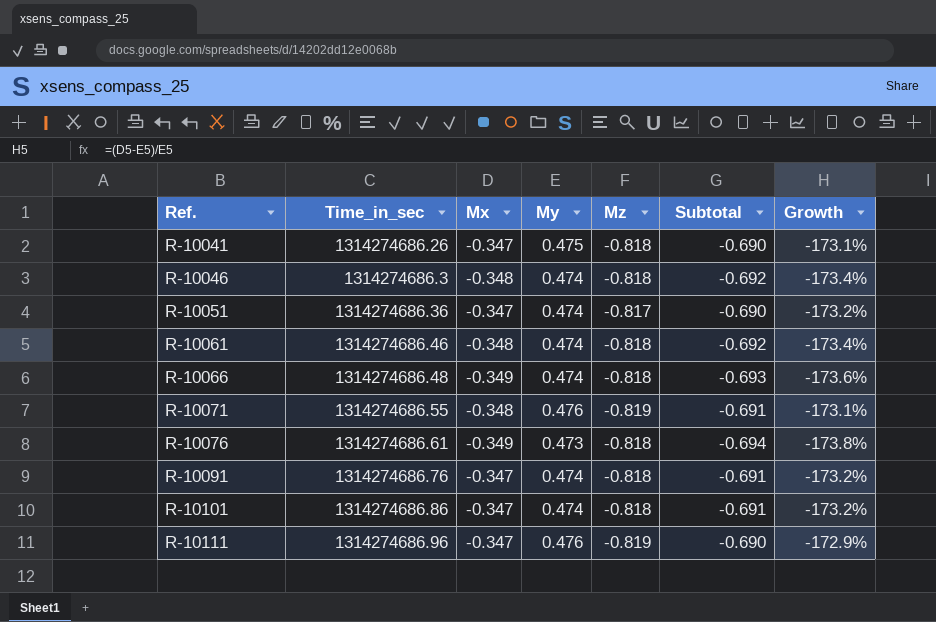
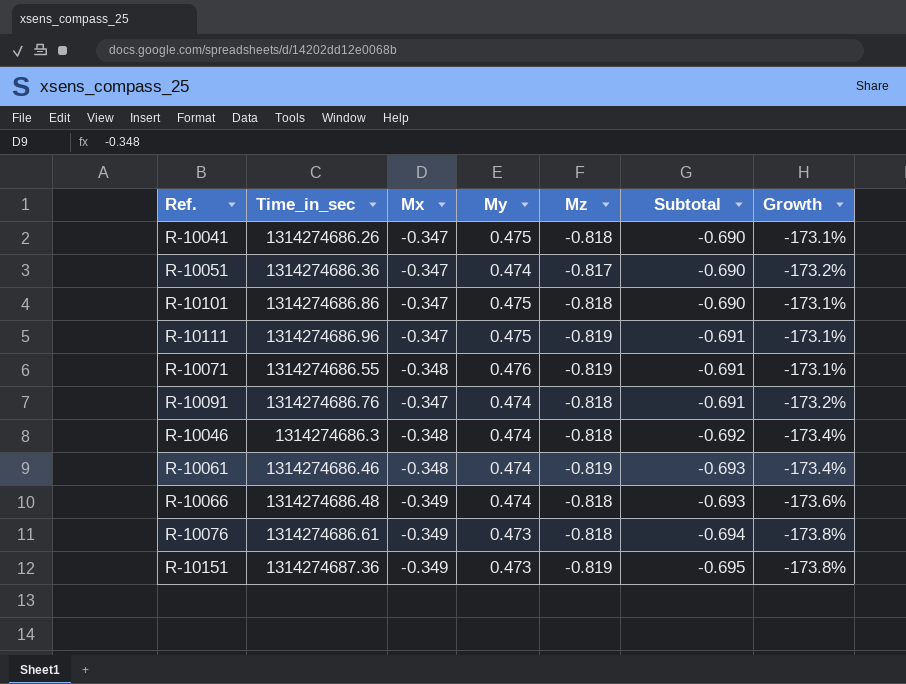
row order: Ref. ascending -> Subtotal descending
R-10101 | My: 0.474 -> 0.475
R-10101 | Subtotal: -0.691 -> -0.690
R-10101 | Growth: -173.2% -> -173.1%
R-10111 | My: 0.476 -> 0.475
R-10111 | Subtotal: -0.690 -> -0.691
R-10111 | Growth: -172.9% -> -173.1%
R-10061 | Mz: -0.818 -> -0.819
R-10061 | Subtotal: -0.692 -> -0.693
row R-10151: none -> 1314274687.36 | -0.349 | 0.473 | -0.819 | -0.695 | -173.8%

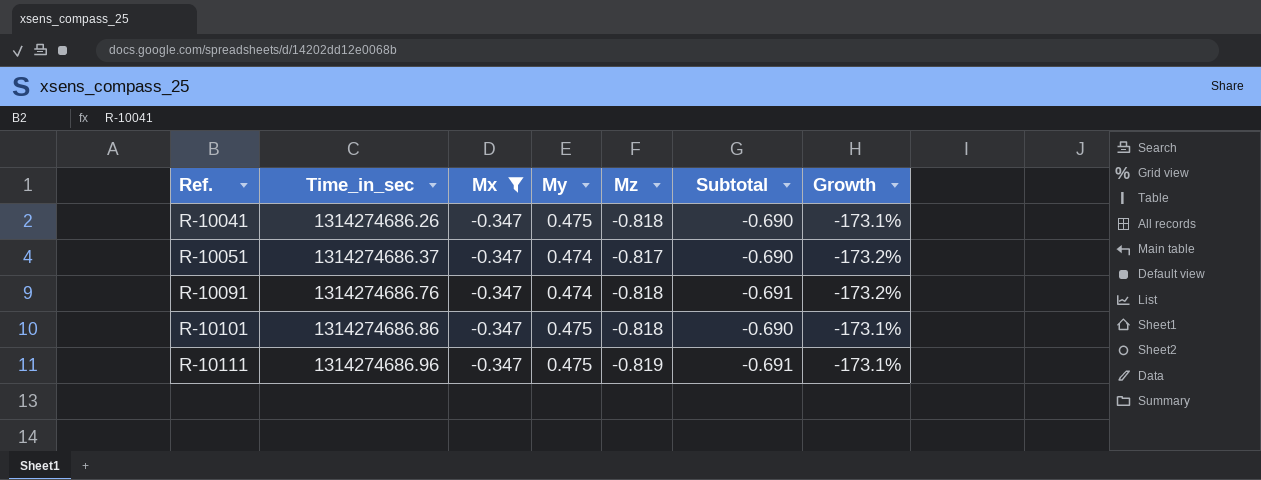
filter: none -> Mx = -0.347
row order: Subtotal descending -> Ref. ascending
R-10051 | Time_in_sec: 1314274686.36 -> 1314274686.37

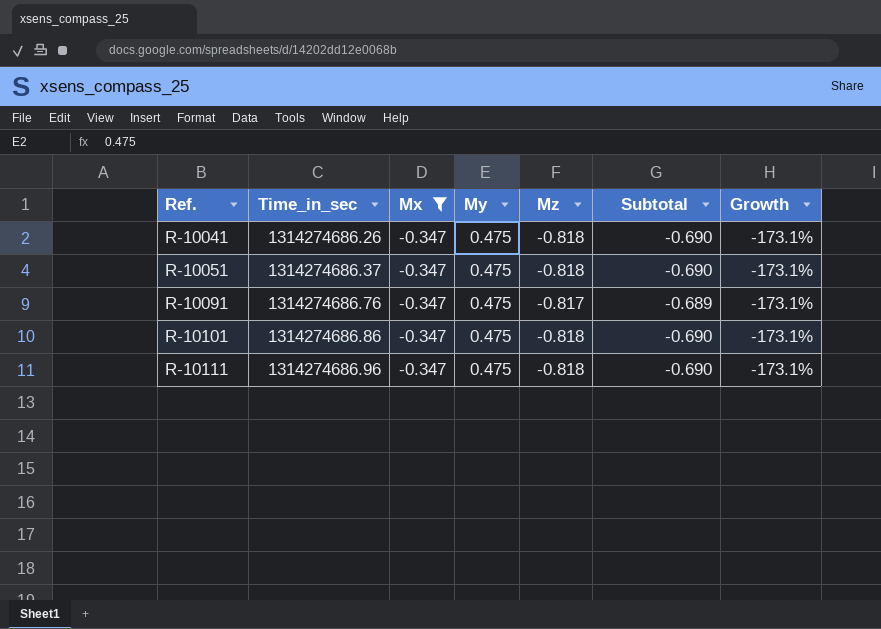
R-10051 | My: 0.474 -> 0.475
R-10051 | Mz: -0.817 -> -0.818
R-10051 | Growth: -173.2% -> -173.1%
R-10091 | My: 0.474 -> 0.475
R-10091 | Mz: -0.818 -> -0.817
R-10091 | Subtotal: -0.691 -> -0.689
R-10091 | Growth: -173.2% -> -173.1%
R-10111 | Mz: -0.819 -> -0.818
R-10111 | Subtotal: -0.691 -> -0.690

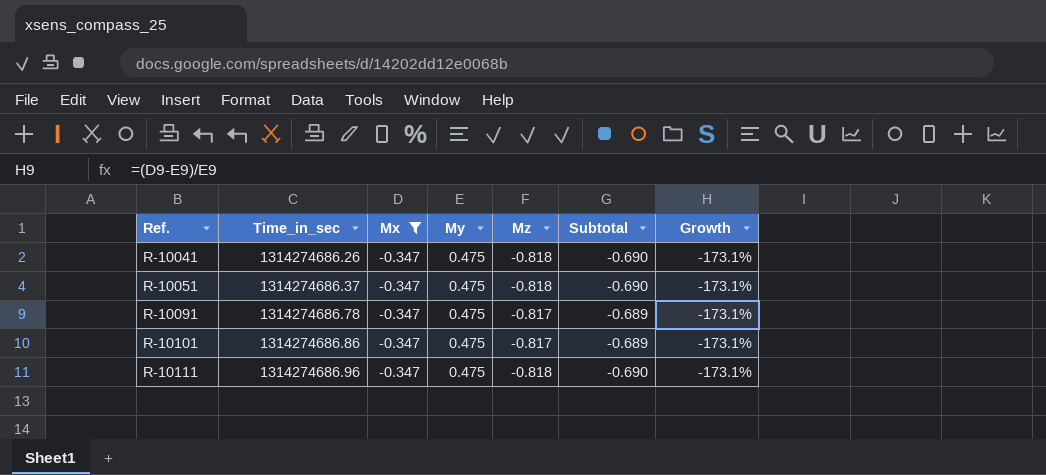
R-10091 | Time_in_sec: 1314274686.76 -> 1314274686.78
R-10101 | Mz: -0.818 -> -0.817
R-10101 | Subtotal: -0.690 -> -0.689

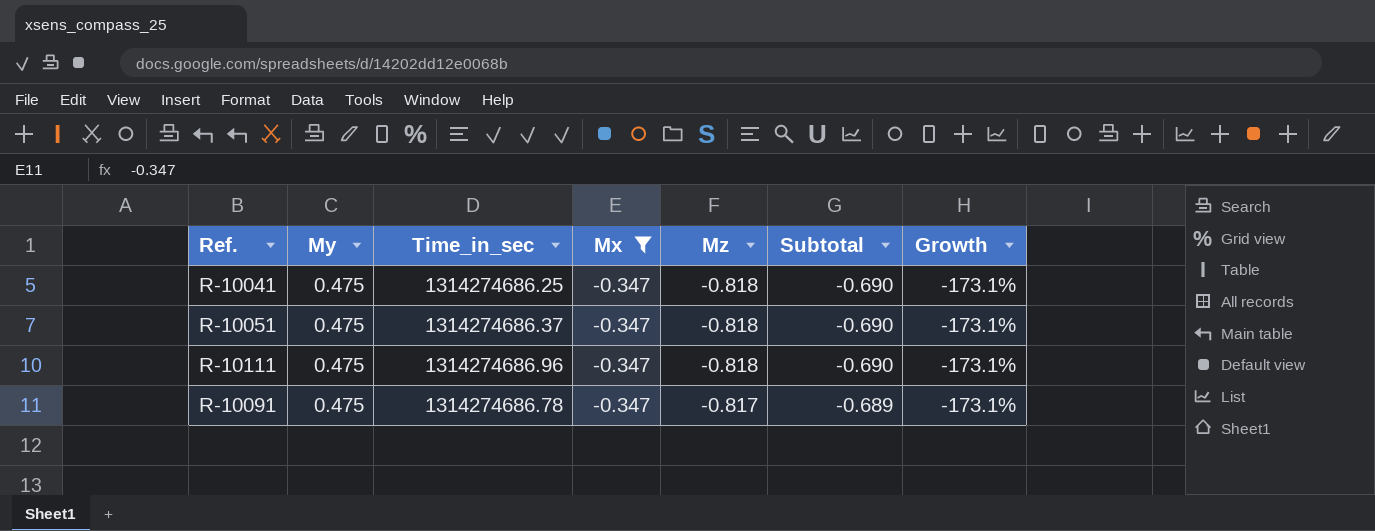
row order: Ref. ascending -> Mz ascending
column My | position: 4 -> 2
row R-10101: 1314274686.86 | -0.347 | 0.475 | -0.817 | -0.689 | -173.1% -> none
R-10041 | Time_in_sec: 1314274686.26 -> 1314274686.25

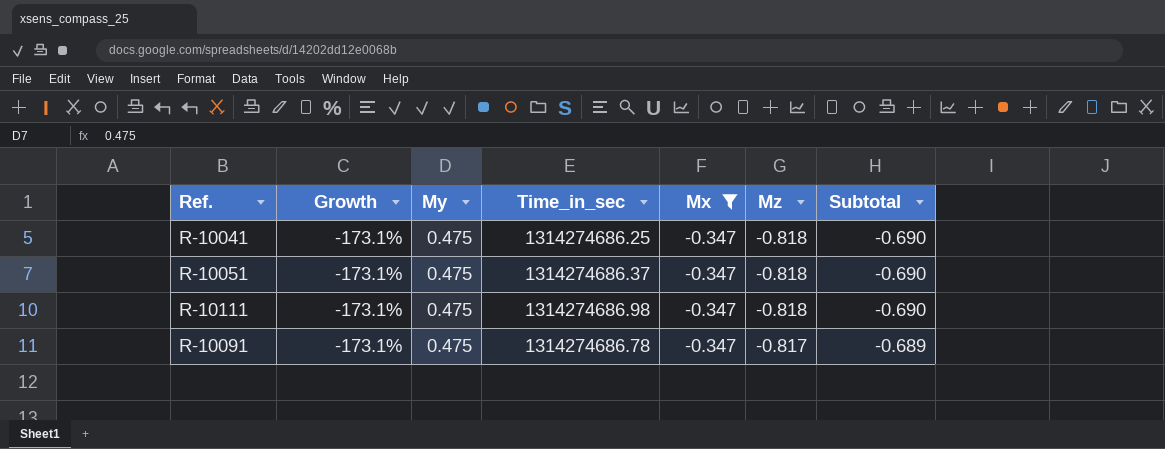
column Growth | position: 7 -> 2
R-10111 | Time_in_sec: 1314274686.96 -> 1314274686.98

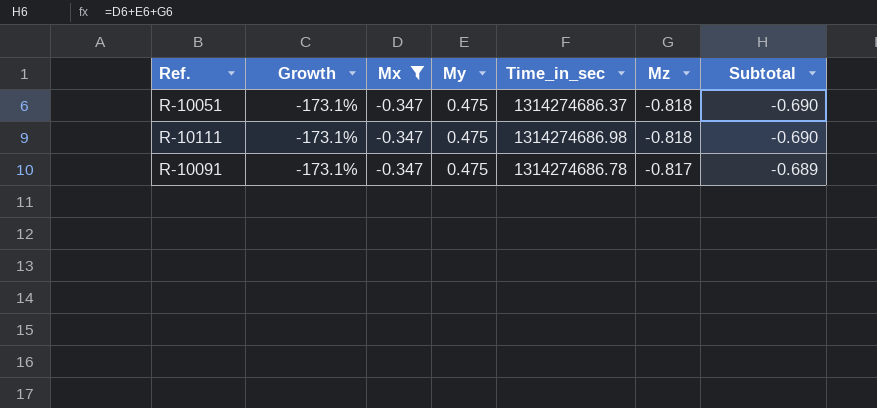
column Mx | position: 5 -> 3
row R-10041: -173.1% | 0.475 | 1314274686.25 | -0.347 | -0.818 | -0.690 -> none

